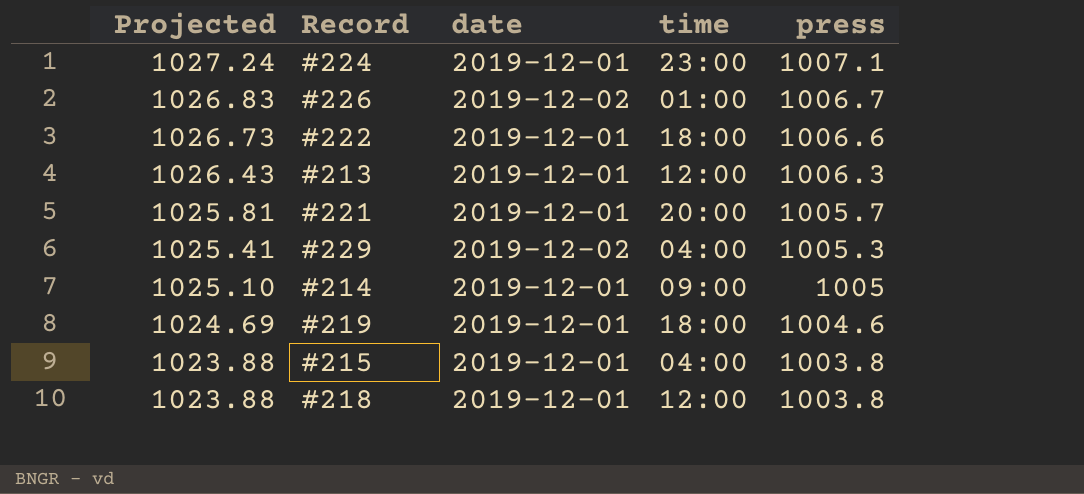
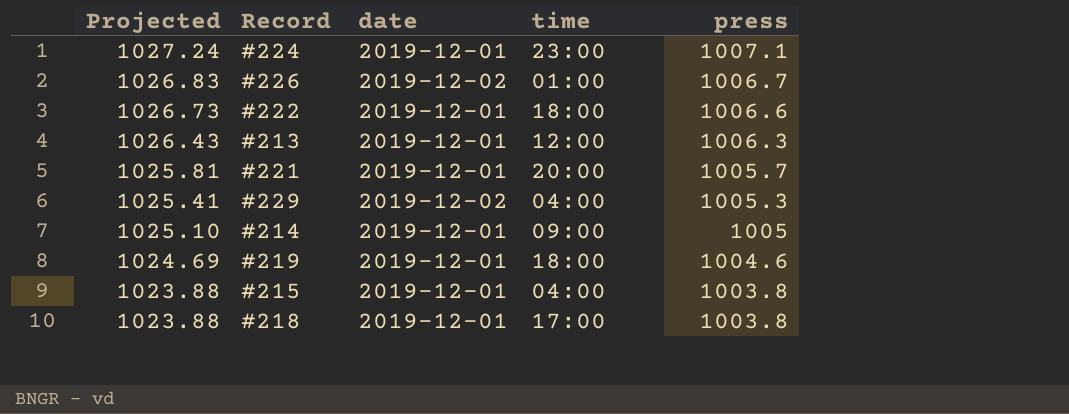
#218 | time: 12:00 -> 17:00

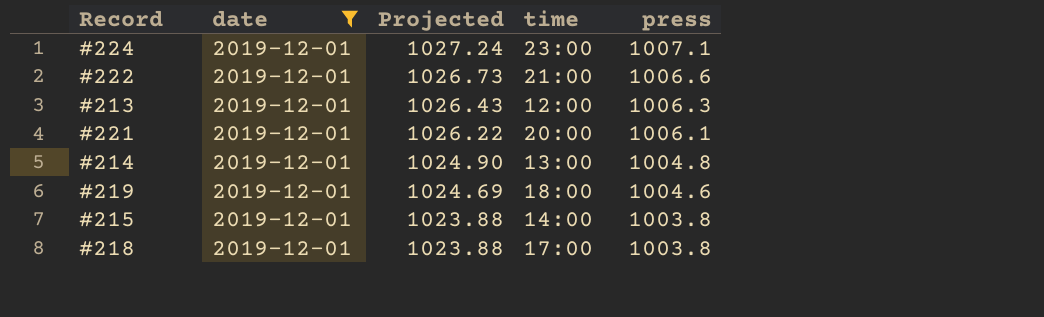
filter: none -> date = 2019-12-01
column Projected | position: 1 -> 3
#222 | time: 18:00 -> 21:00
#221 | Projected: 1025.81 -> 1026.22
#221 | press: 1005.7 -> 1006.1
#214 | Projected: 1025.10 -> 1024.90
#214 | time: 09:00 -> 13:00
#214 | press: 1005 -> 1004.8
#215 | time: 04:00 -> 14:00

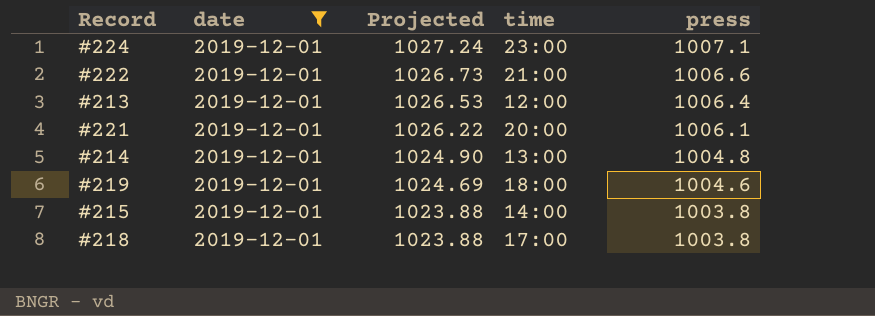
#213 | Projected: 1026.43 -> 1026.53
#213 | press: 1006.3 -> 1006.4

